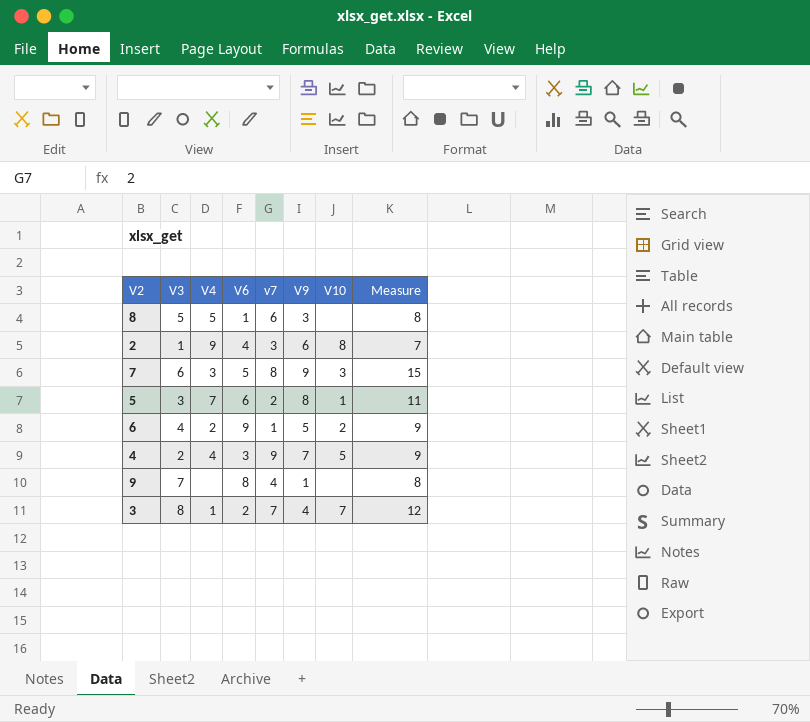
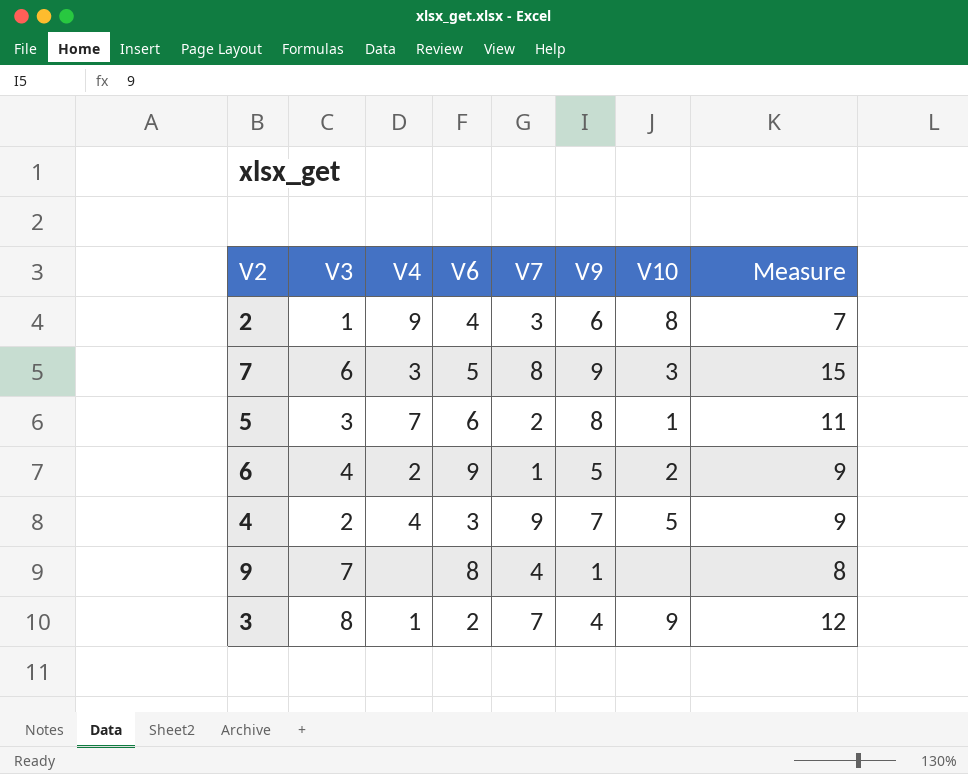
column name: v7 -> V7
row 8: 5 | 5 | 1 | 6 | 3 | none | 8 -> none
3 | V10: 7 -> 9

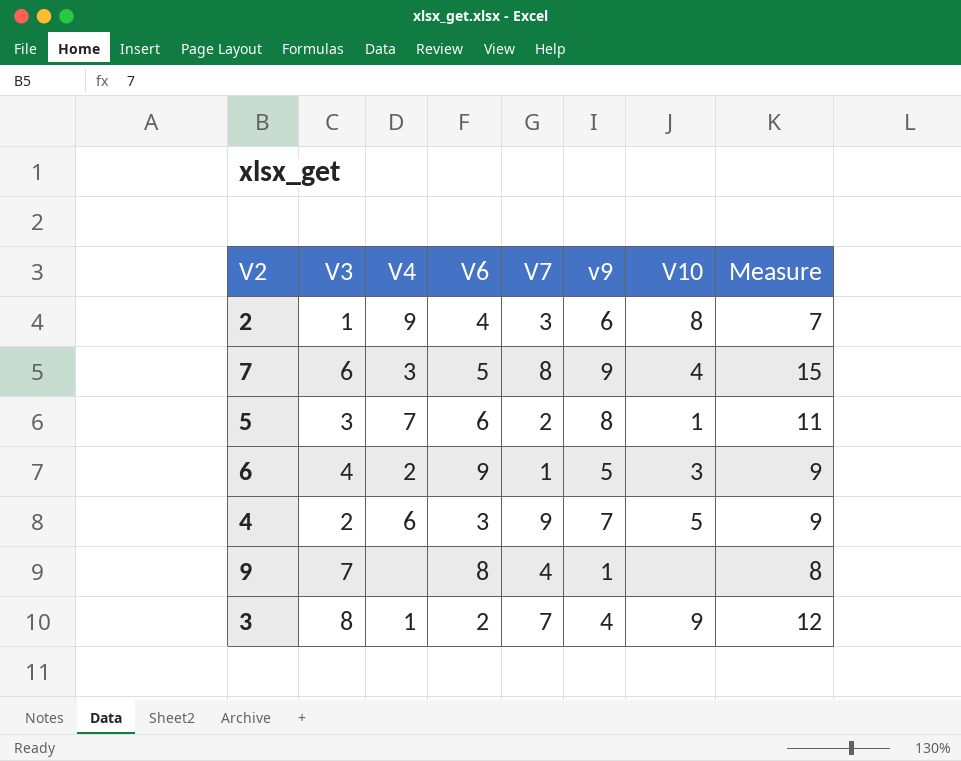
column name: V9 -> v9
7 | V10: 3 -> 4
6 | V10: 2 -> 3
4 | V4: 4 -> 6

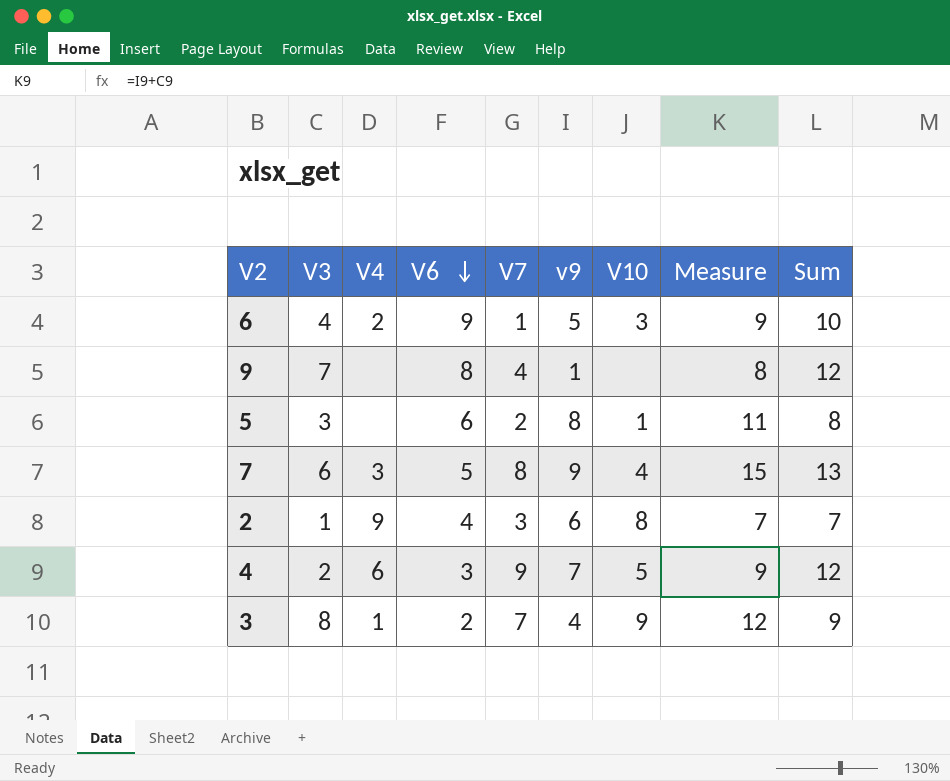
row order: none -> V6 descending
column Sum | formula: none -> [V6] + [V7]
5 | V4: 7 -> none

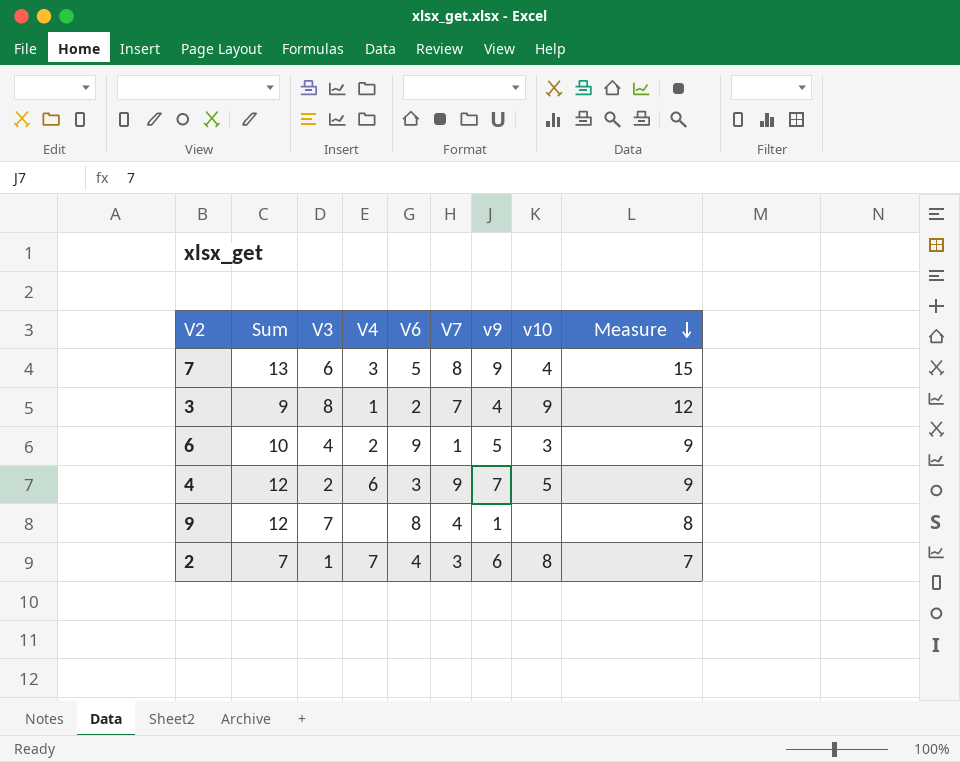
row order: V6 descending -> Measure descending
column Sum | position: 9 -> 2
column name: V10 -> v10
row 5: 3 | none | 6 | 2 | 8 | 1 | 11 | 8 -> none
2 | V4: 9 -> 7

